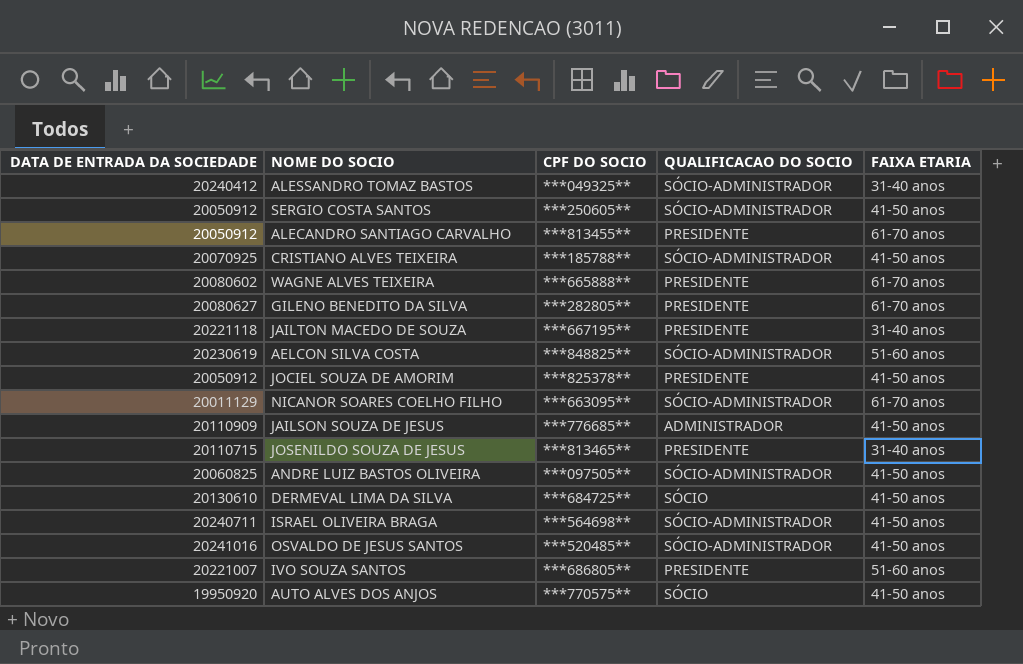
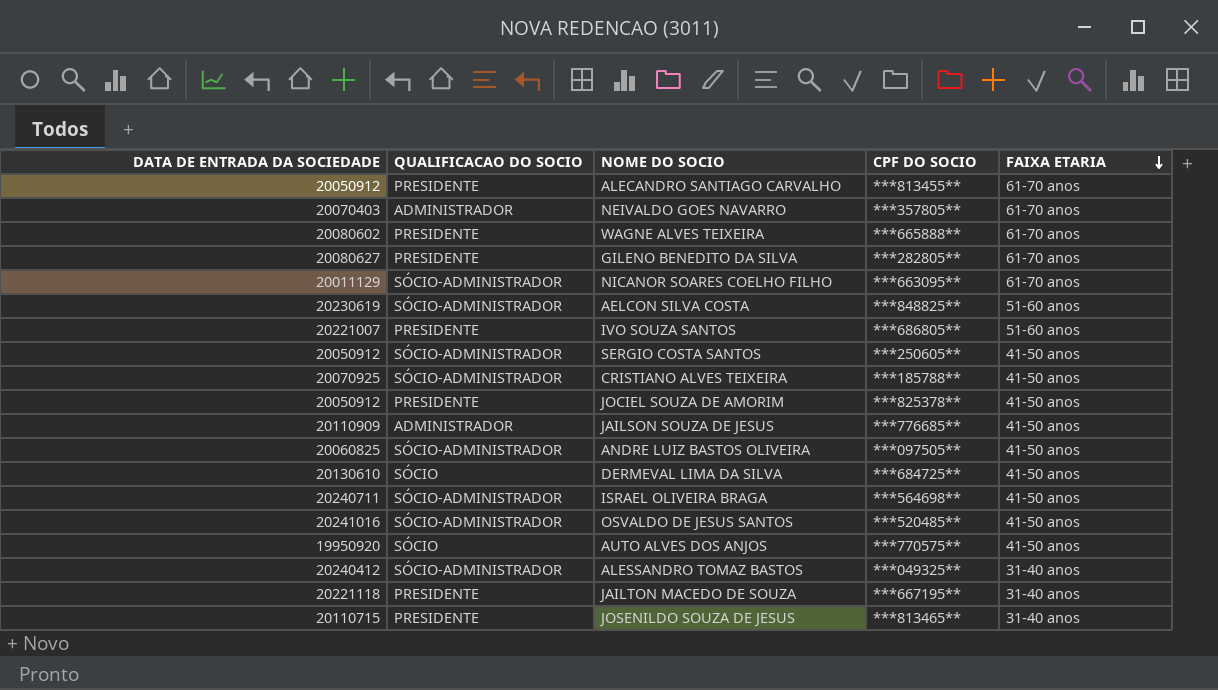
row order: none -> FAIXA ETARIA descending
column QUALIFICACAO DO SOCIO | position: 4 -> 2
row NEIVALDO GOES NAVARRO: none -> 20070403 | ADMINISTRADOR | ***357805** | 61-70 anos

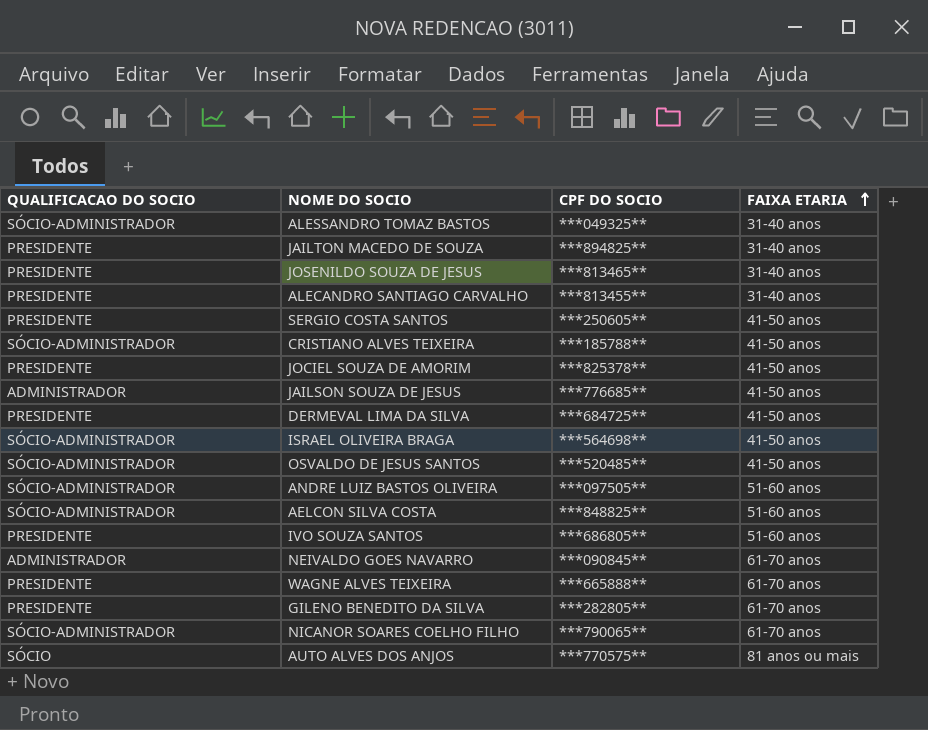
row order: FAIXA ETARIA descending -> FAIXA ETARIA ascending
column DATA DE ENTRADA DA SOCIEDADE | position: 1 -> none
JAILTON MACEDO DE SOUZA | CPF DO SOCIO: ***667195** -> ***894825**
ALECANDRO SANTIAGO CARVALHO | FAIXA ETARIA: 61-70 anos -> 31-40 anos
SERGIO COSTA SANTOS | QUALIFICACAO DO SOCIO: SÓCIO-ADMINISTRADOR -> PRESIDENTE
DERMEVAL LIMA DA SILVA | QUALIFICACAO DO SOCIO: SÓCIO -> PRESIDENTE
ANDRE LUIZ BASTOS OLIVEIRA | FAIXA ETARIA: 41-50 anos -> 51-60 anos
NEIVALDO GOES NAVARRO | CPF DO SOCIO: ***357805** -> ***090845**
NICANOR SOARES COELHO FILHO | CPF DO SOCIO: ***663095** -> ***790065**
AUTO ALVES DOS ANJOS | FAIXA ETARIA: 41-50 anos -> 81 anos ou mais

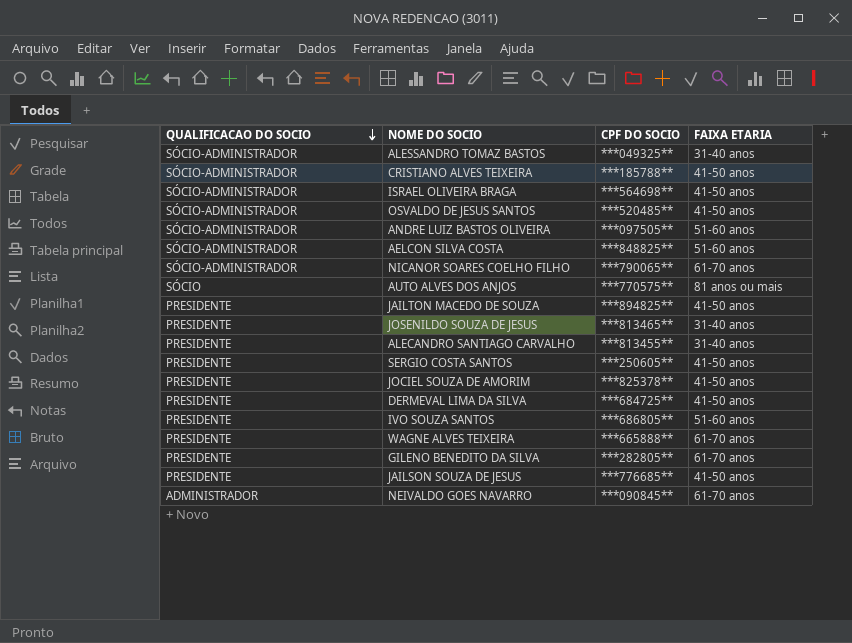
row order: FAIXA ETARIA ascending -> QUALIFICACAO DO SOCIO descending
JAILTON MACEDO DE SOUZA | FAIXA ETARIA: 31-40 anos -> 41-50 anos
JAILSON SOUZA DE JESUS | QUALIFICACAO DO SOCIO: ADMINISTRADOR -> PRESIDENTE

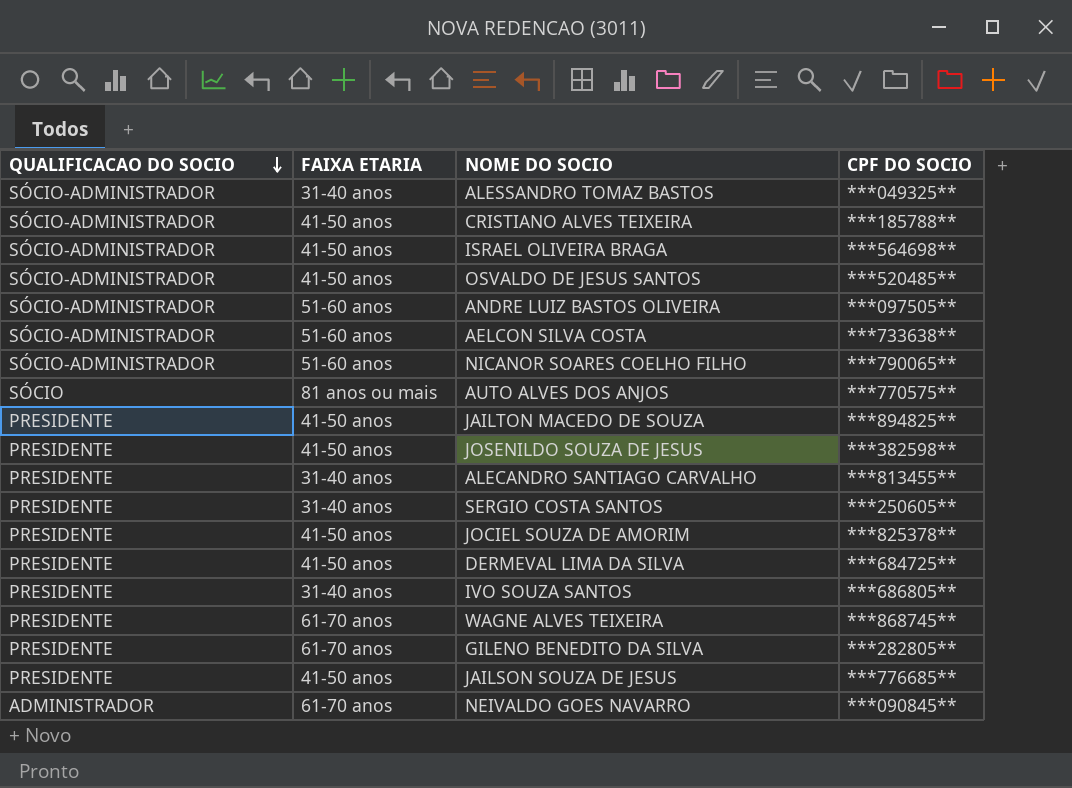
column FAIXA ETARIA | position: 4 -> 2
AELCON SILVA COSTA | CPF DO SOCIO: ***848825** -> ***733638**
NICANOR SOARES COELHO FILHO | FAIXA ETARIA: 61-70 anos -> 51-60 anos
JOSENILDO SOUZA DE JESUS | FAIXA ETARIA: 31-40 anos -> 41-50 anos
JOSENILDO SOUZA DE JESUS | CPF DO SOCIO: ***813465** -> ***382598**
SERGIO COSTA SANTOS | FAIXA ETARIA: 41-50 anos -> 31-40 anos
IVO SOUZA SANTOS | FAIXA ETARIA: 51-60 anos -> 31-40 anos
WAGNE ALVES TEIXEIRA | CPF DO SOCIO: ***665888** -> ***868745**

